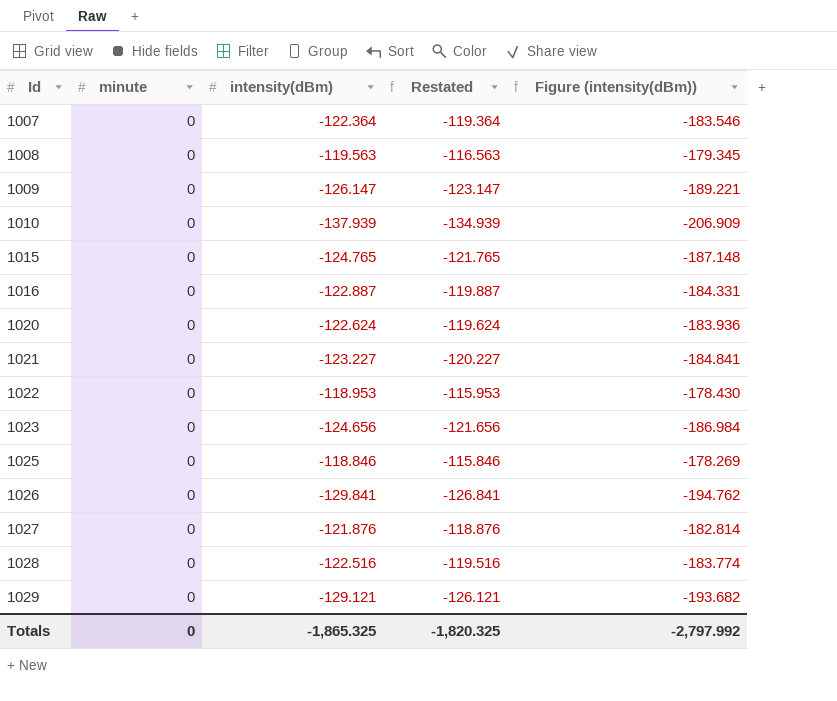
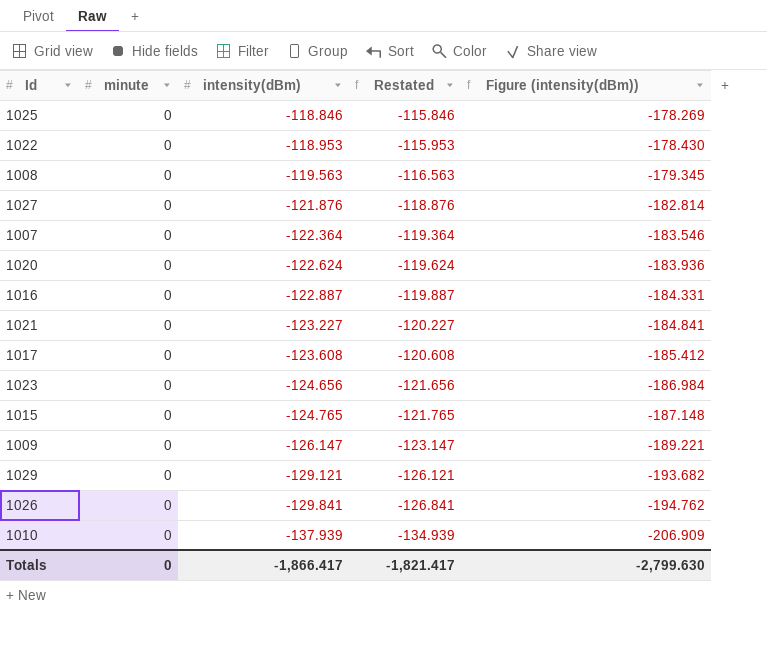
row order: Id ascending -> intensity(dBm) descending
row 1028: 0 | -122.516 | -119.516 | -183.774 -> none
row 1017: none -> 0 | -123.608 | -120.608 | -185.412
Totals | intensity(dBm): -1,865.325 -> -1,866.417
Totals | Restated: -1,820.325 -> -1,821.417
Totals | Figure (intensity(dBm)): -2,797.992 -> -2,799.630

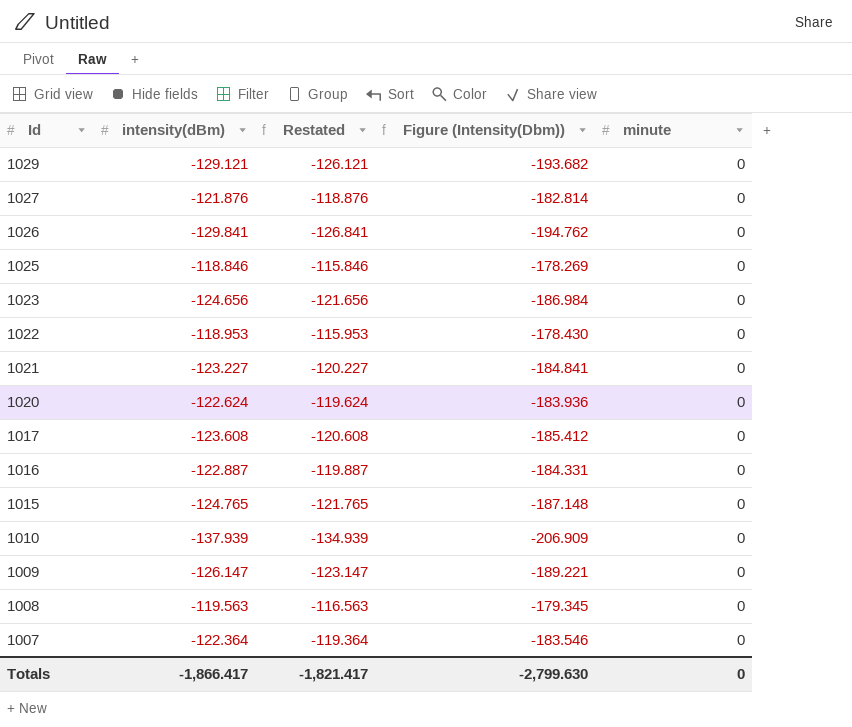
row order: intensity(dBm) descending -> Id descending
column name: Figure (intensity(dBm)) -> Figure (Intensity(Dbm))
column minute | position: 2 -> 5

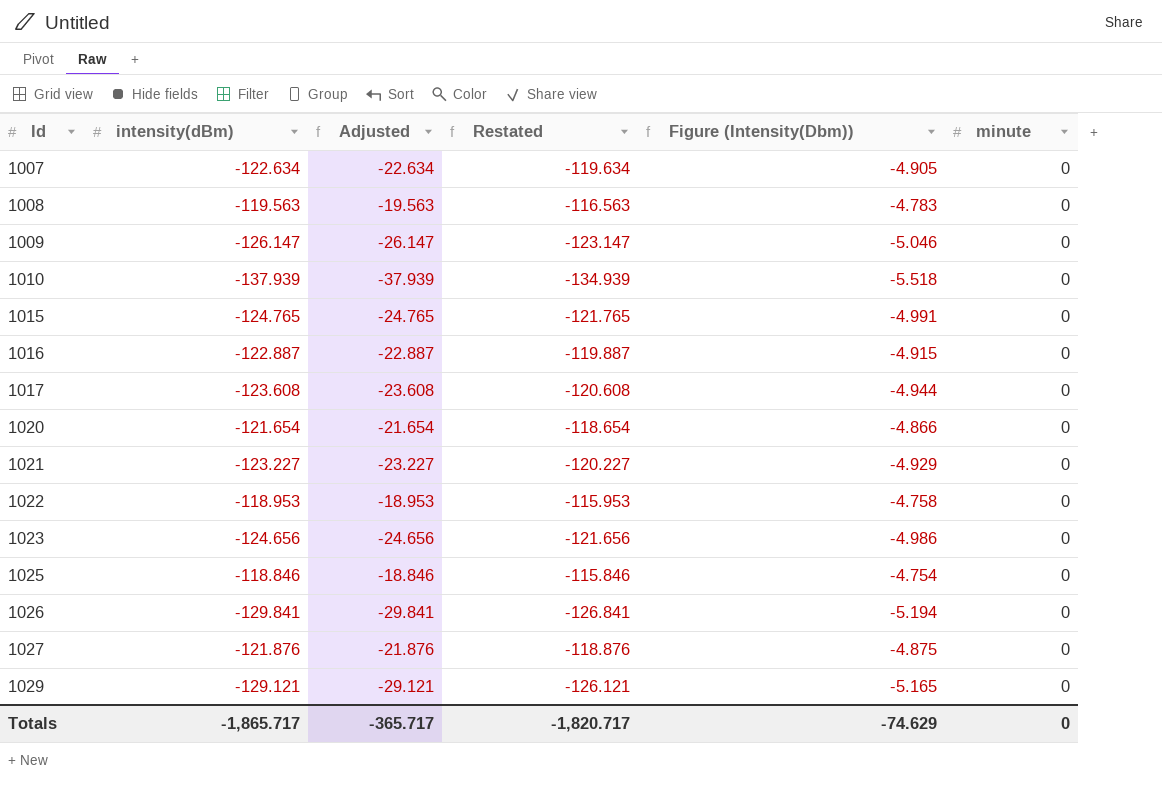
row order: Id descending -> Id ascending
column Adjusted | formula: none -> [intensity(dBm)] + 100
column Figure (Intensity(Dbm)) | formula: [intensity(dBm)] * 1.5 -> [intensity(dBm)] * 0.04
1007 | intensity(dBm): -122.364 -> -122.634
1007 | Restated: -119.364 -> -119.634
1020 | intensity(dBm): -122.624 -> -121.654
1020 | Restated: -119.624 -> -118.654
Totals | intensity(dBm): -1,866.417 -> -1,865.717
Totals | Restated: -1,821.417 -> -1,820.717
Totals | Figure (Intensity(Dbm)): -2,799.630 -> -74.629

